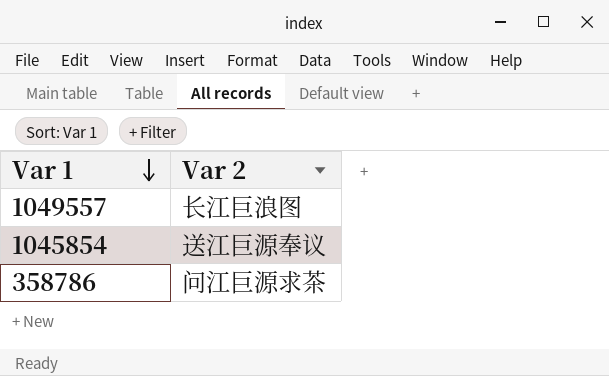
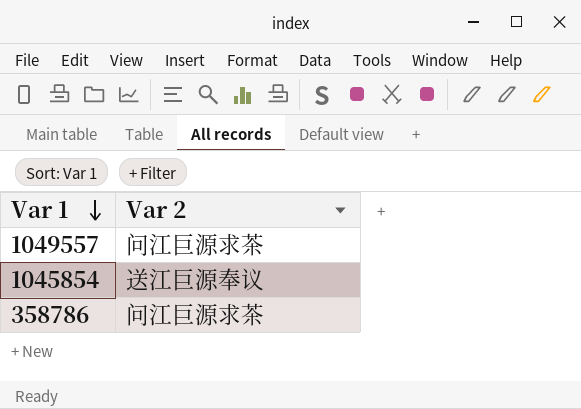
1049557 | Var 2: 长江巨浪图 -> 问江巨源求茶

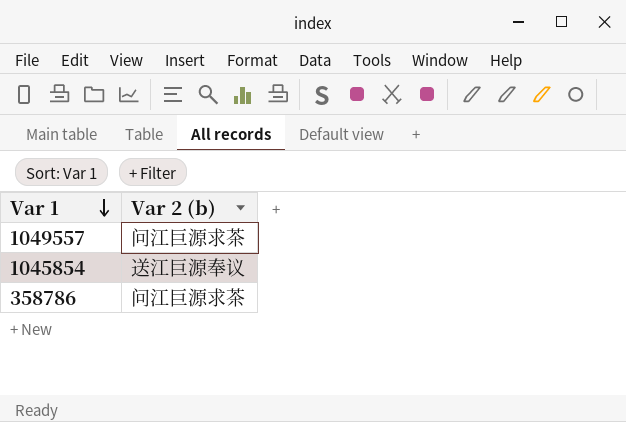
column name: Var 2 -> Var 2 (b)

